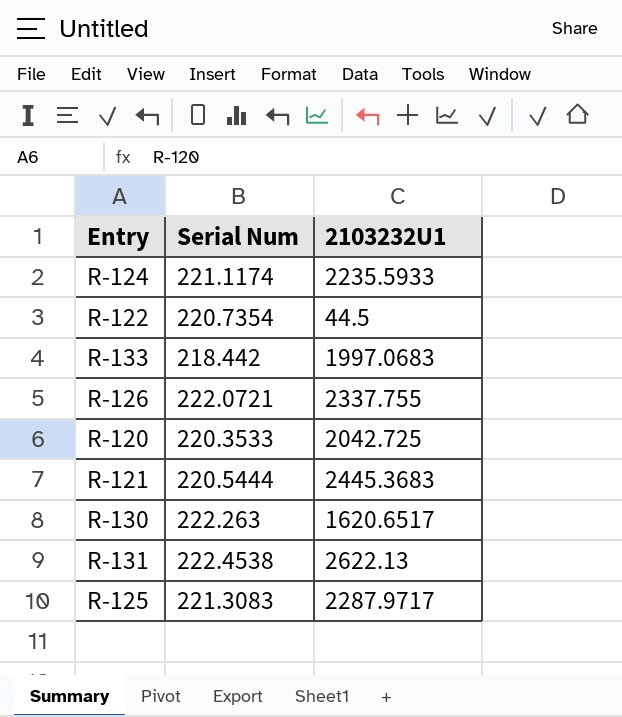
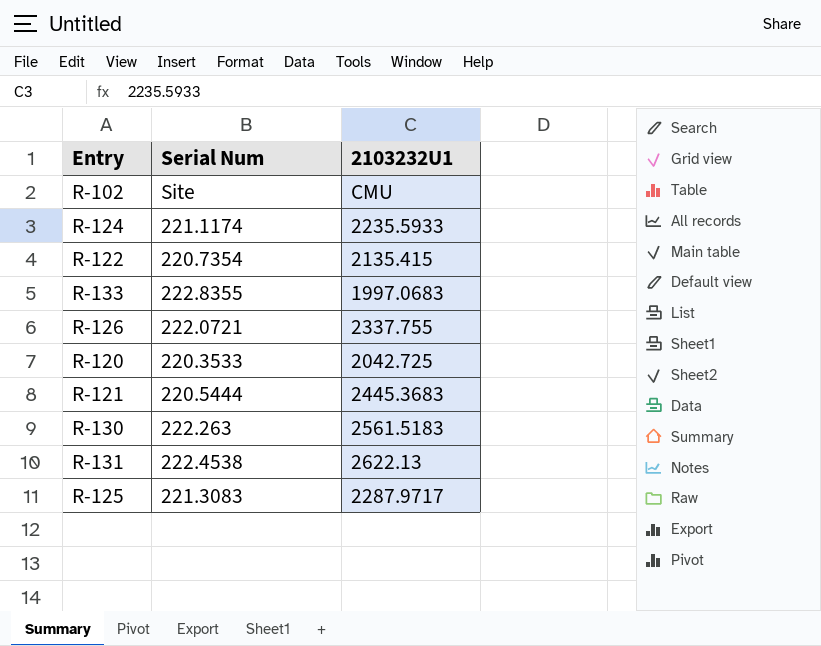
row R-102: none -> Site | CMU
R-122 | 2103232U1: 44.5 -> 2135.415
R-133 | Serial Num: 218.442 -> 222.8355
R-130 | 2103232U1: 1620.6517 -> 2561.5183

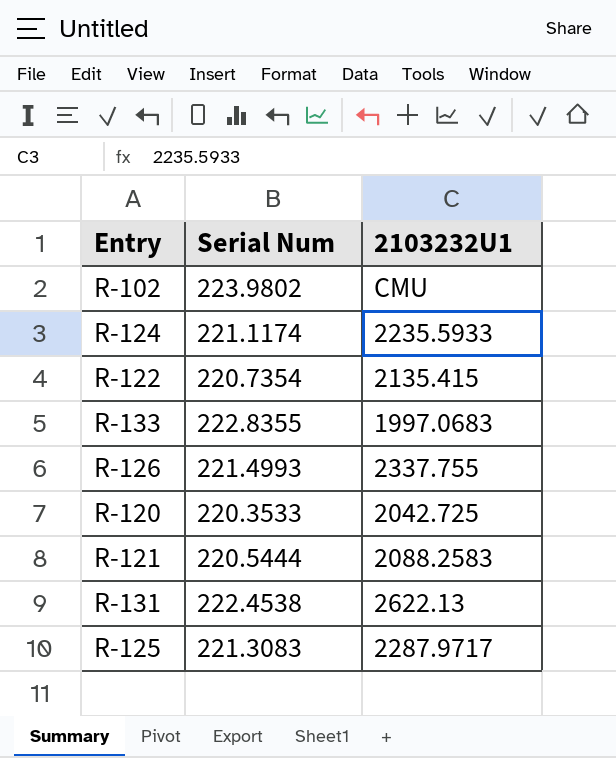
row R-130: 222.263 | 2561.5183 -> none
R-102 | Serial Num: Site -> 223.9802
R-126 | Serial Num: 222.0721 -> 221.4993
R-121 | 2103232U1: 2445.3683 -> 2088.2583

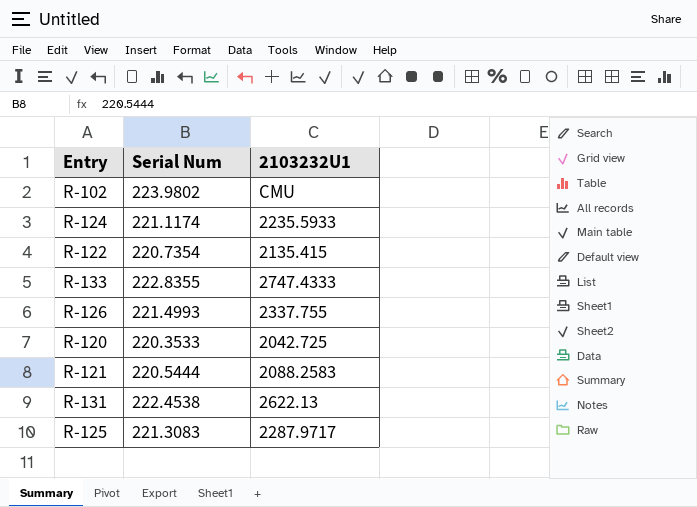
R-133 | 2103232U1: 1997.0683 -> 2747.4333

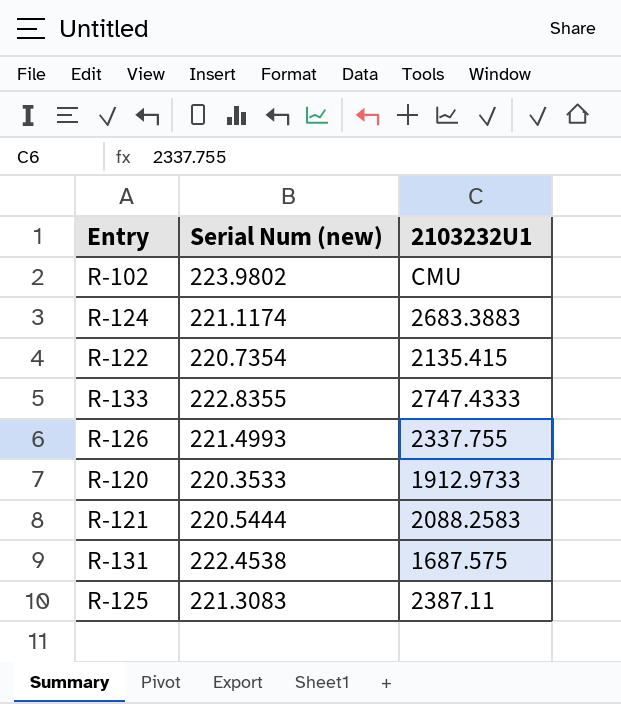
column name: Serial Num -> Serial Num (new)
R-124 | 2103232U1: 2235.5933 -> 2683.3883
R-120 | 2103232U1: 2042.725 -> 1912.9733
R-131 | 2103232U1: 2622.13 -> 1687.575
R-125 | 2103232U1: 2287.9717 -> 2387.11

